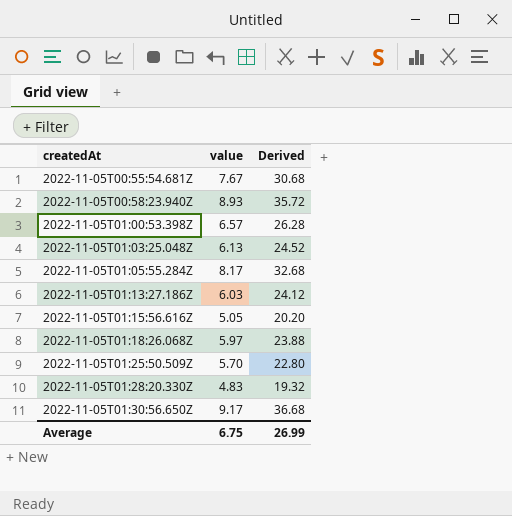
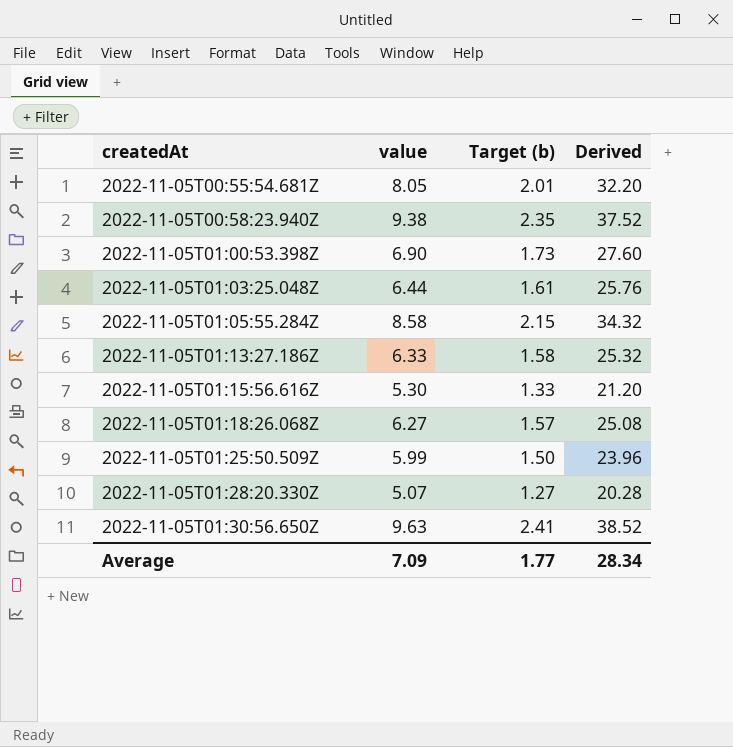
column Target (b) | formula: none -> [value] * 0.25
2022-11-05T00:55:54.681Z | value: 7.67 -> 8.05
2022-11-05T00:55:54.681Z | Derived: 30.68 -> 32.20
2022-11-05T00:58:23.940Z | value: 8.93 -> 9.38
2022-11-05T00:58:23.940Z | Derived: 35.72 -> 37.52
2022-11-05T01:00:53.398Z | value: 6.57 -> 6.90
2022-11-05T01:00:53.398Z | Derived: 26.28 -> 27.60
2022-11-05T01:03:25.048Z | value: 6.13 -> 6.44
2022-11-05T01:03:25.048Z | Derived: 24.52 -> 25.76
2022-11-05T01:05:55.284Z | value: 8.17 -> 8.58
2022-11-05T01:05:55.284Z | Derived: 32.68 -> 34.32
2022-11-05T01:13:27.186Z | value: 6.03 -> 6.33
2022-11-05T01:13:27.186Z | Derived: 24.12 -> 25.32
2022-11-05T01:15:56.616Z | value: 5.05 -> 5.30
2022-11-05T01:15:56.616Z | Derived: 20.20 -> 21.20
2022-11-05T01:18:26.068Z | value: 5.97 -> 6.27
2022-11-05T01:18:26.068Z | Derived: 23.88 -> 25.08
2022-11-05T01:25:50.509Z | value: 5.70 -> 5.99
2022-11-05T01:25:50.509Z | Derived: 22.80 -> 23.96
2022-11-05T01:28:20.330Z | value: 4.83 -> 5.07
2022-11-05T01:28:20.330Z | Derived: 19.32 -> 20.28
2022-11-05T01:30:56.650Z | value: 9.17 -> 9.63
2022-11-05T01:30:56.650Z | Derived: 36.68 -> 38.52
Average | value: 6.75 -> 7.09
Average | Derived: 26.99 -> 28.34

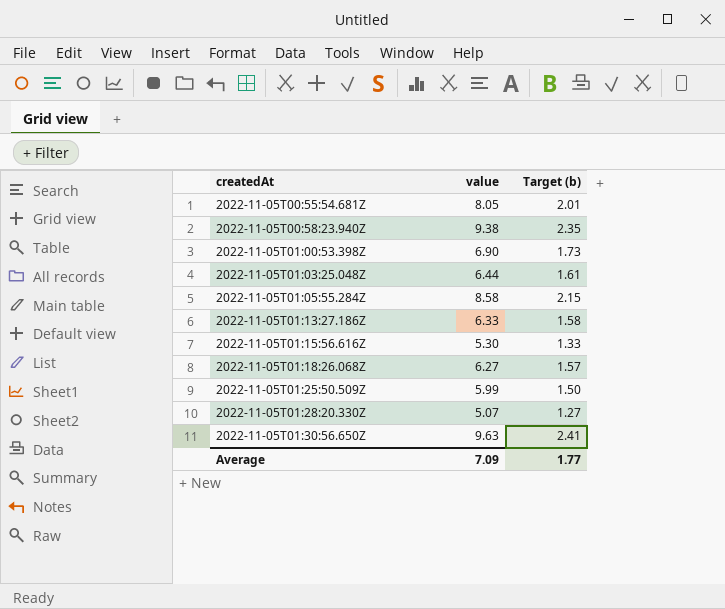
column Derived | formula: [value] * 4 -> none

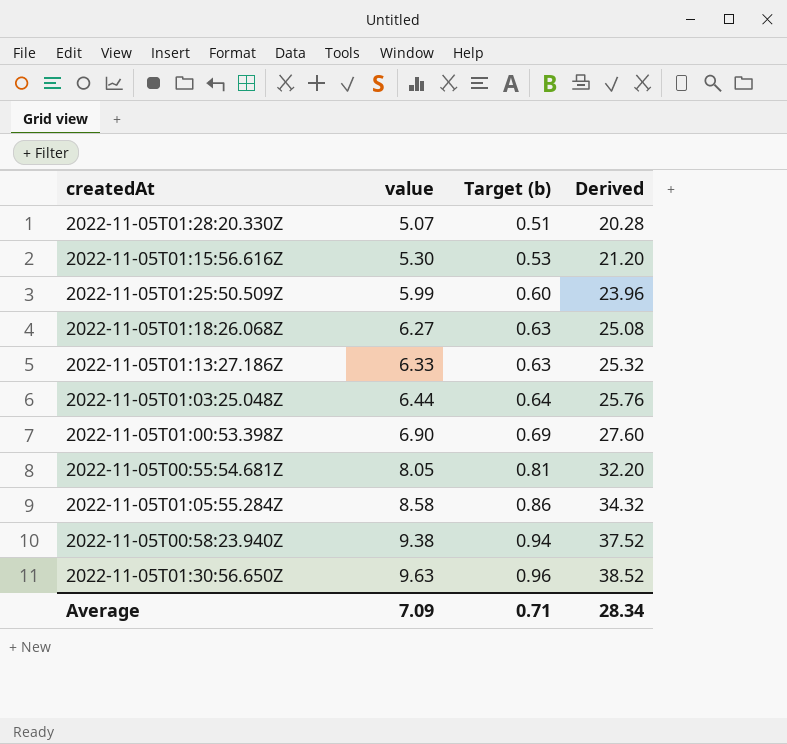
row order: createdAt ascending -> value ascending
column Target (b) | formula: [value] * 0.25 -> [value] * 0.1
column Derived | formula: none -> [value] * 4
Average | Target (b): 1.77 -> 0.71

